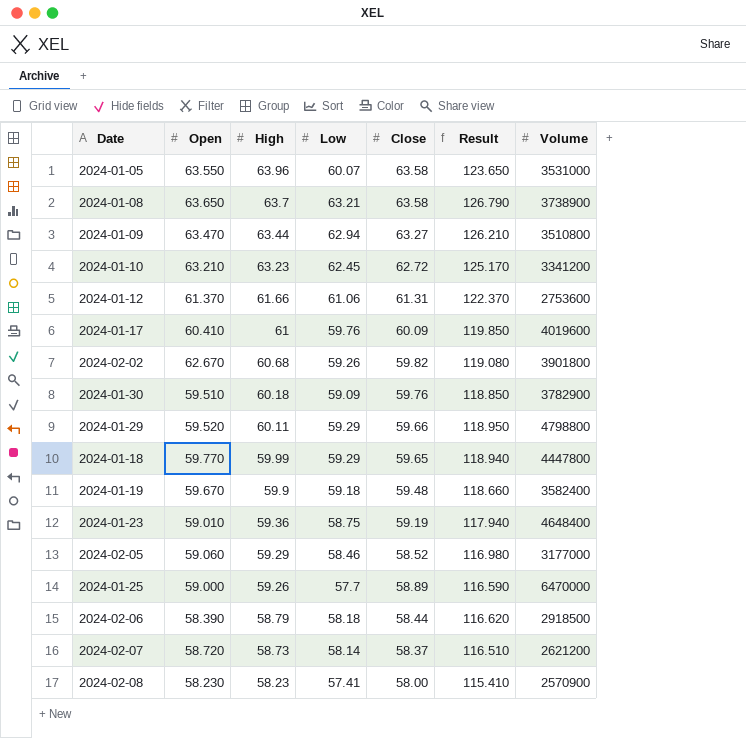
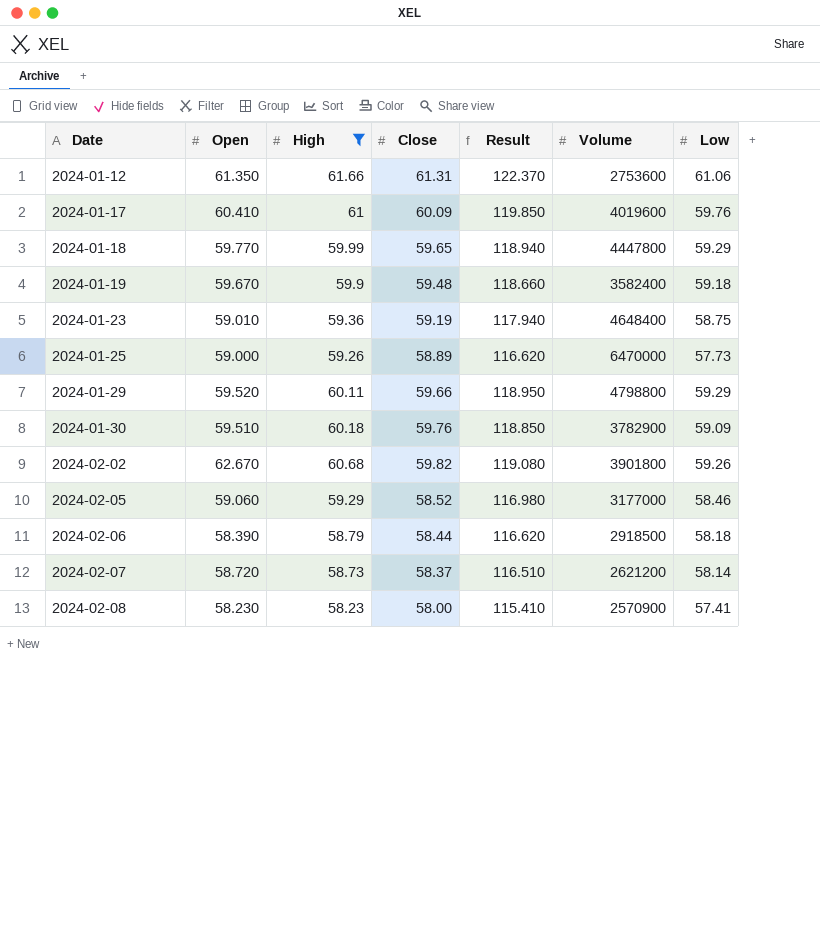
filter: none -> High <= 61.66
row order: High descending -> Date ascending
column Low | position: 4 -> 7
2024-01-12 | Open: 61.370 -> 61.350
2024-01-25 | Result: 116.590 -> 116.620
2024-01-25 | Low: 57.7 -> 57.73

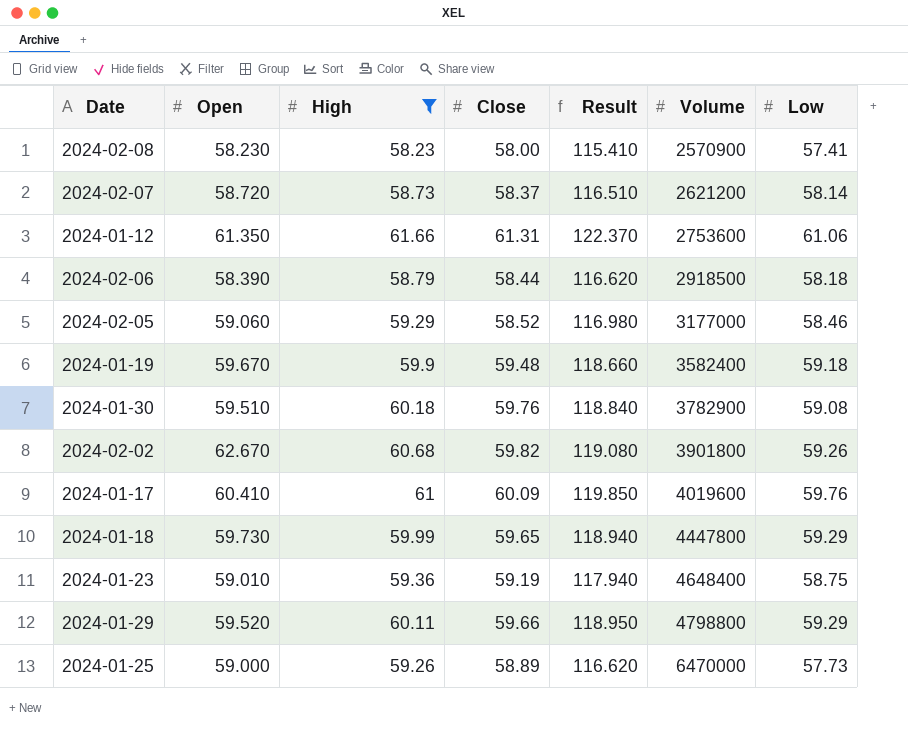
row order: Date ascending -> Volume ascending
2024-01-30 | Result: 118.850 -> 118.840
2024-01-30 | Low: 59.09 -> 59.08
2024-01-18 | Open: 59.770 -> 59.730

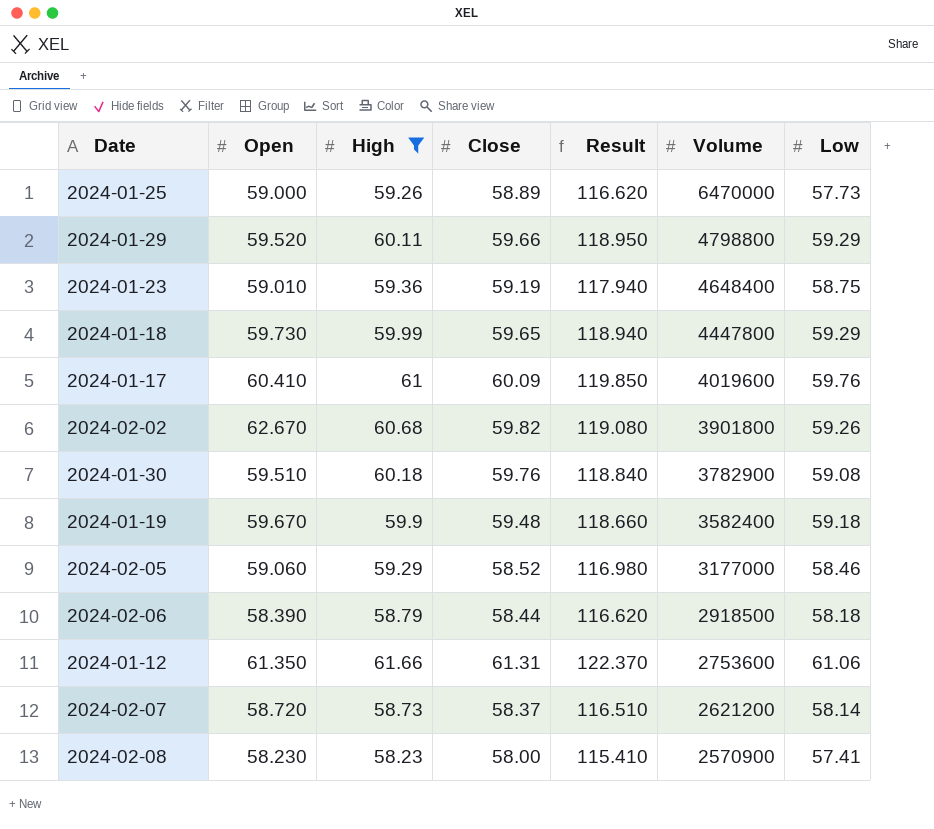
row order: Volume ascending -> Volume descending

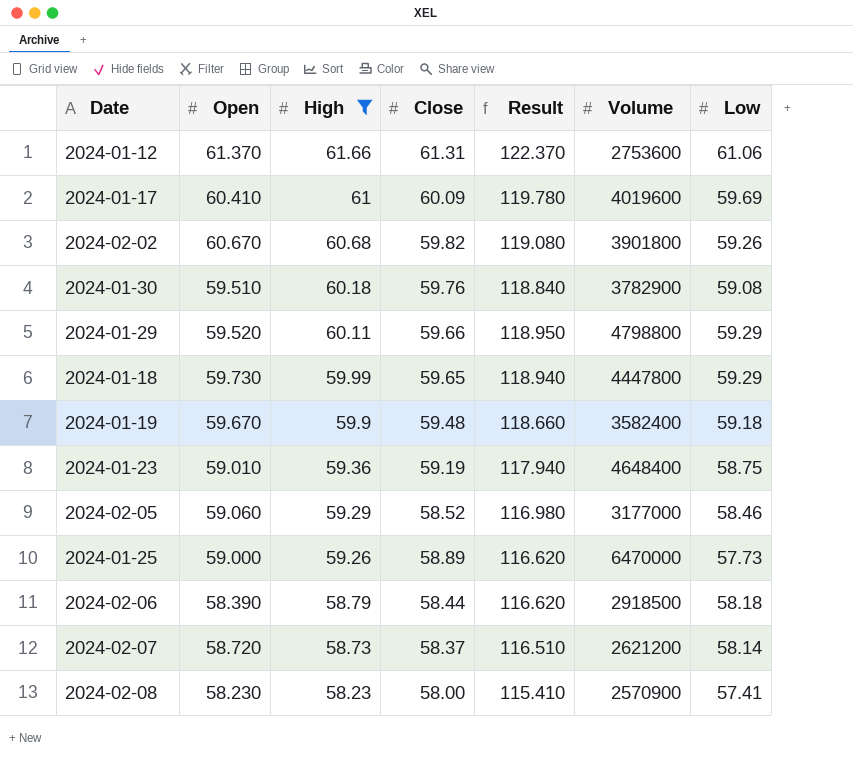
row order: Volume descending -> High descending
2024-01-12 | Open: 61.350 -> 61.370
2024-01-17 | Result: 119.850 -> 119.780
2024-01-17 | Low: 59.76 -> 59.69
2024-02-02 | Open: 62.670 -> 60.670

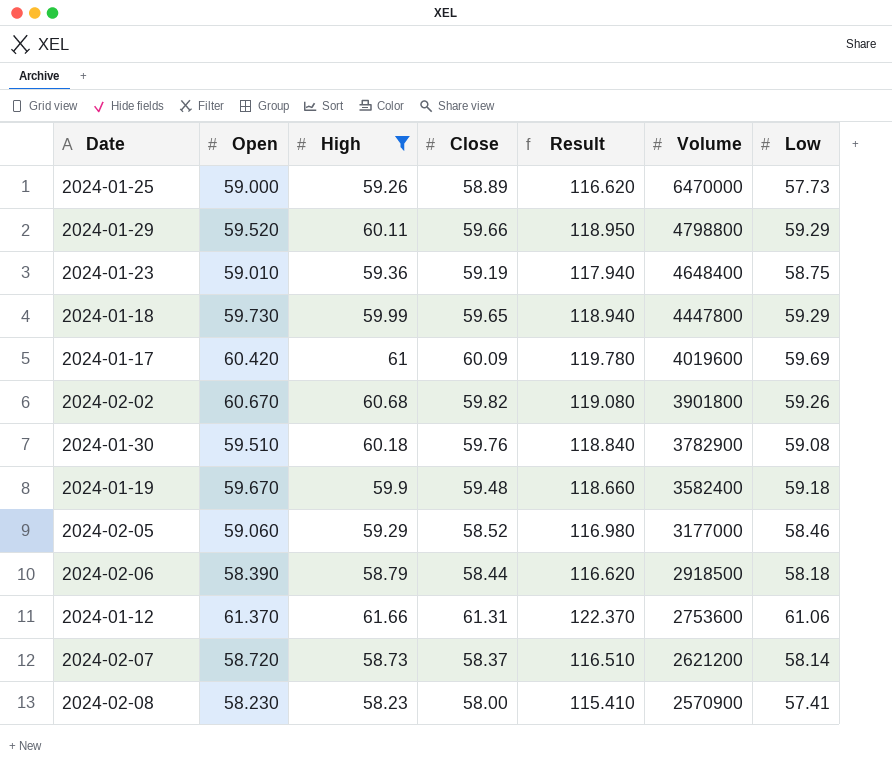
row order: High descending -> Volume descending
2024-01-17 | Open: 60.410 -> 60.420

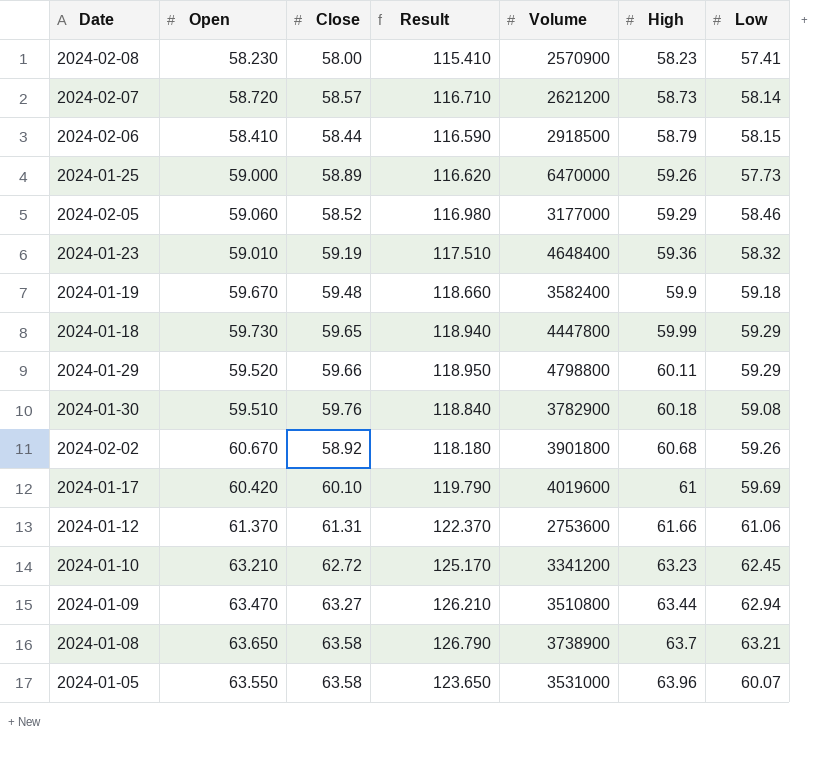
filter: High <= 61.66 -> none
row order: Volume descending -> High ascending
column High | position: 3 -> 6
2024-02-07 | Close: 58.37 -> 58.57
2024-02-07 | Result: 116.510 -> 116.710
2024-02-06 | Open: 58.390 -> 58.410
2024-02-06 | Result: 116.620 -> 116.590
2024-02-06 | Low: 58.18 -> 58.15
2024-01-23 | Result: 117.940 -> 117.510
2024-01-23 | Low: 58.75 -> 58.32
2024-02-02 | Close: 59.82 -> 58.92
2024-02-02 | Result: 119.080 -> 118.180
2024-01-17 | Close: 60.09 -> 60.10
2024-01-17 | Result: 119.780 -> 119.790

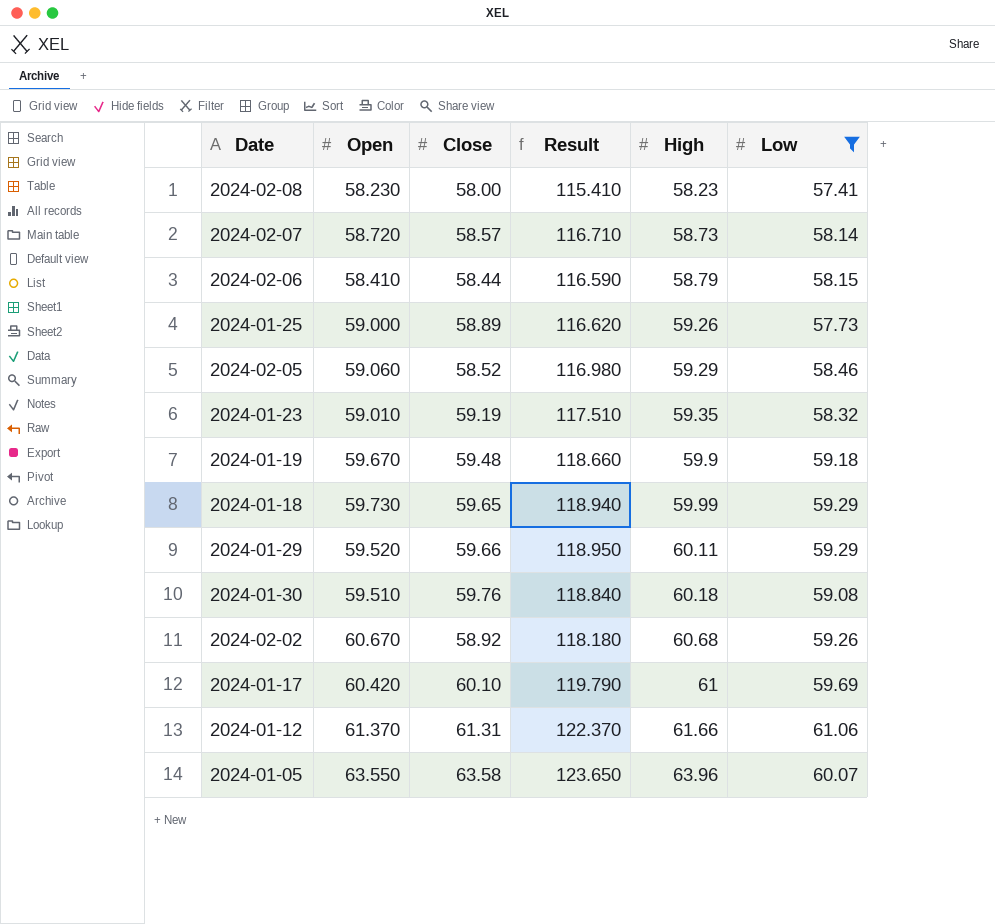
filter: none -> Low <= 61.06
column Volume | position: 5 -> none
2024-01-23 | High: 59.36 -> 59.35

